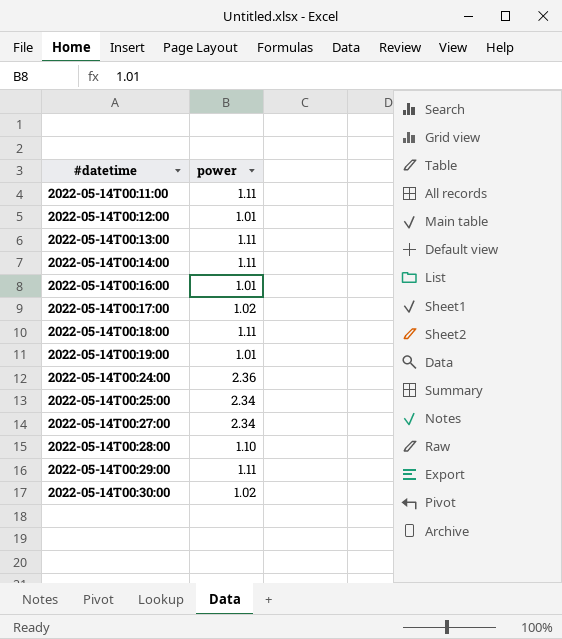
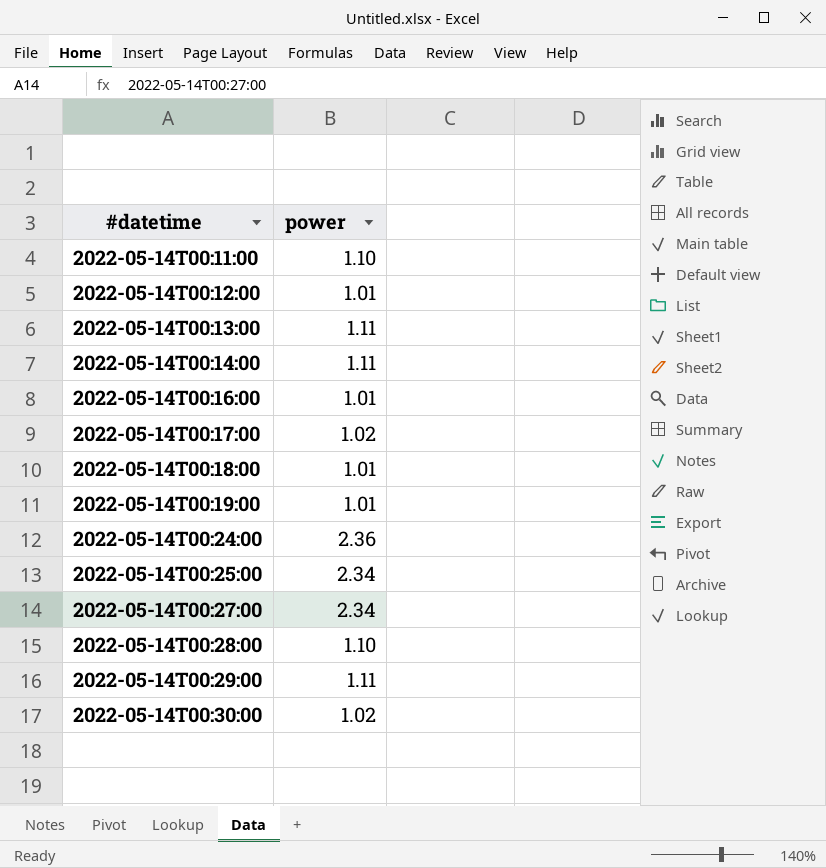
2022-05-14T00:11:00 | power: 1.11 -> 1.10
2022-05-14T00:18:00 | power: 1.11 -> 1.01

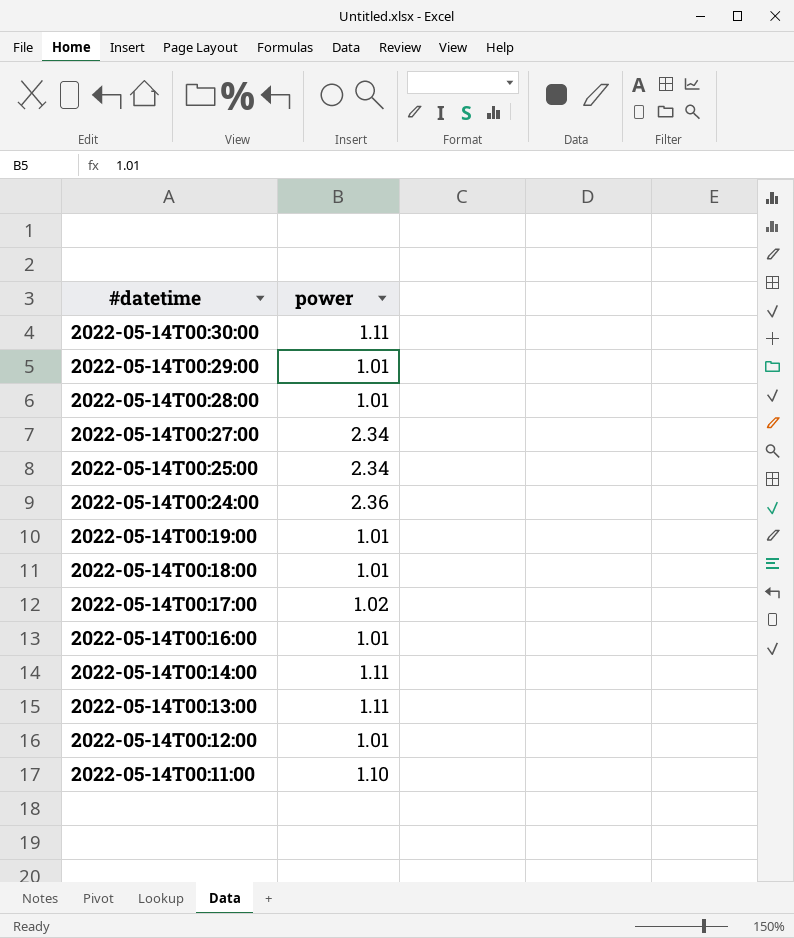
row order: #datetime ascending -> #datetime descending
2022-05-14T00:30:00 | power: 1.02 -> 1.11
2022-05-14T00:29:00 | power: 1.11 -> 1.01
2022-05-14T00:28:00 | power: 1.10 -> 1.01

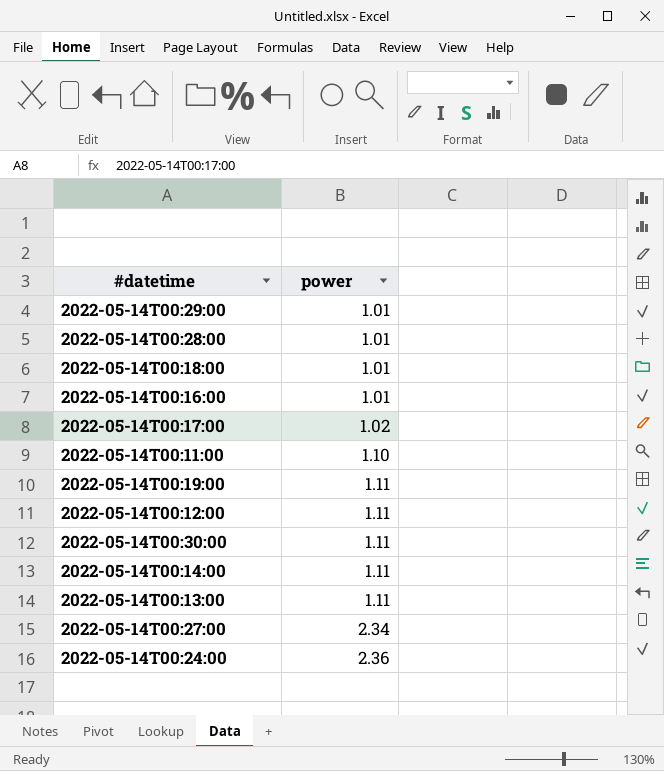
row order: #datetime descending -> power ascending
row 2022-05-14T00:25:00: 2.34 -> none
2022-05-14T00:19:00 | power: 1.01 -> 1.11
2022-05-14T00:12:00 | power: 1.01 -> 1.11

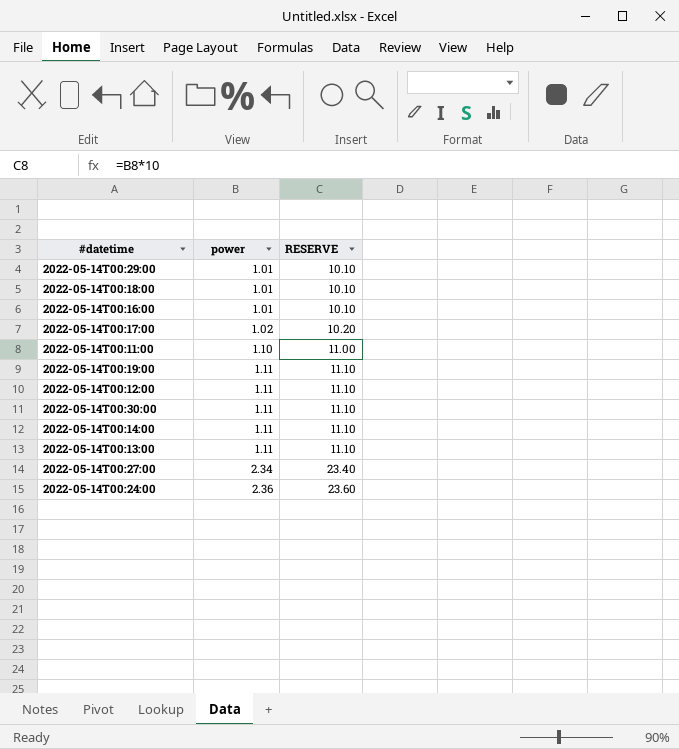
column RESERVE | formula: none -> [power] * 10
row 2022-05-14T00:28:00: 1.01 -> none

